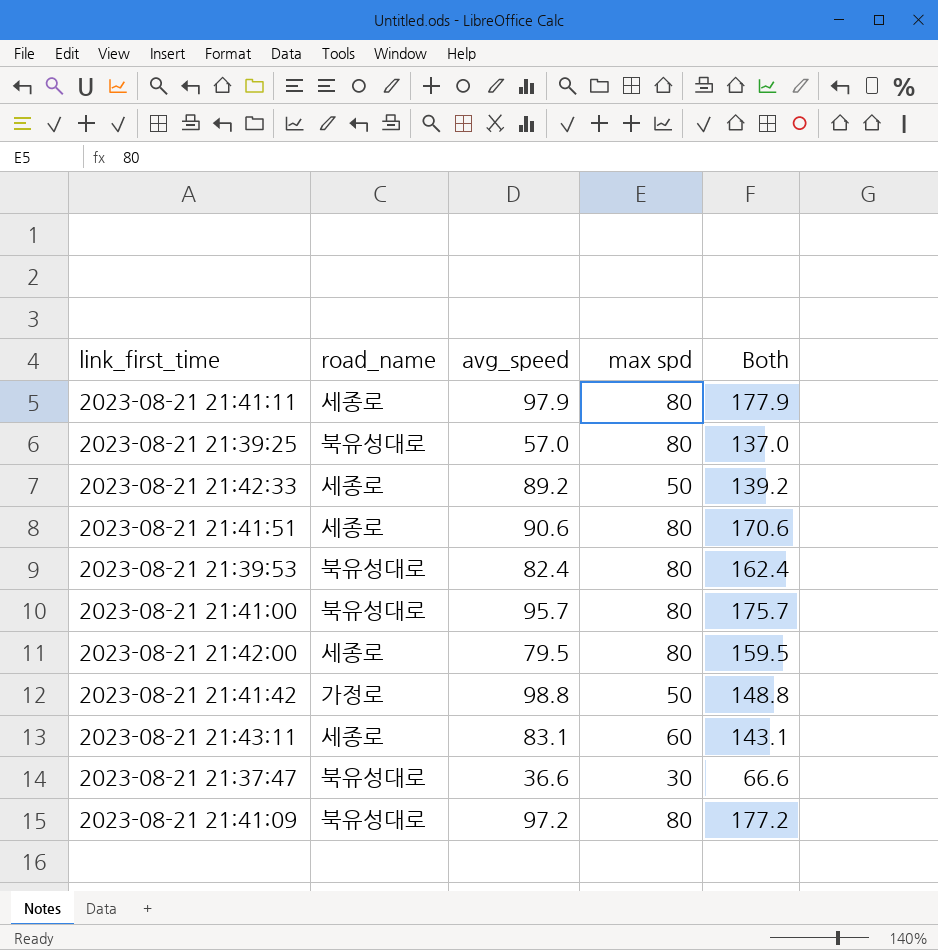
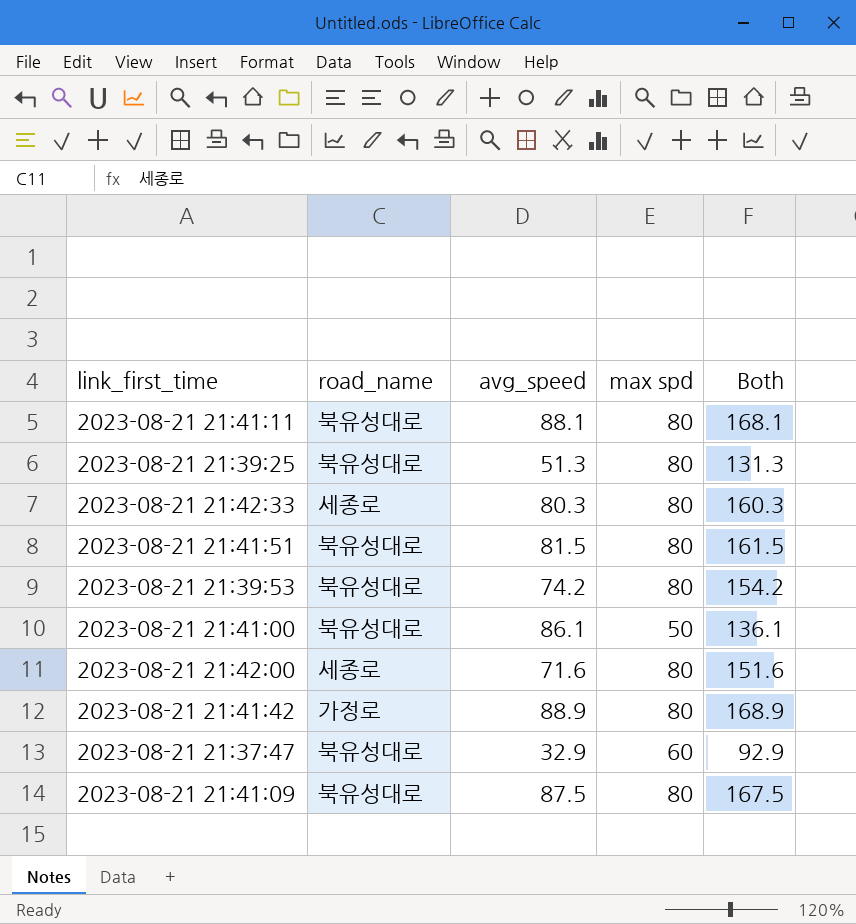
row 2023-08-21 21:43:11: 세종로 | 83.1 | 60 | 143.1 -> none
2023-08-21 21:41:11 | road_name: 세종로 -> 북유성대로
2023-08-21 21:41:11 | avg_speed: 97.9 -> 88.1
2023-08-21 21:41:11 | Both: 177.9 -> 168.1
2023-08-21 21:39:25 | avg_speed: 57.0 -> 51.3
2023-08-21 21:39:25 | Both: 137.0 -> 131.3
2023-08-21 21:42:33 | avg_speed: 89.2 -> 80.3
2023-08-21 21:42:33 | max spd: 50 -> 80
2023-08-21 21:42:33 | Both: 139.2 -> 160.3
2023-08-21 21:41:51 | road_name: 세종로 -> 북유성대로
2023-08-21 21:41:51 | avg_speed: 90.6 -> 81.5
2023-08-21 21:41:51 | Both: 170.6 -> 161.5
2023-08-21 21:39:53 | avg_speed: 82.4 -> 74.2
2023-08-21 21:39:53 | Both: 162.4 -> 154.2
2023-08-21 21:41:00 | avg_speed: 95.7 -> 86.1
2023-08-21 21:41:00 | max spd: 80 -> 50
2023-08-21 21:41:00 | Both: 175.7 -> 136.1
2023-08-21 21:42:00 | avg_speed: 79.5 -> 71.6
2023-08-21 21:42:00 | Both: 159.5 -> 151.6
2023-08-21 21:41:42 | avg_speed: 98.8 -> 88.9
2023-08-21 21:41:42 | max spd: 50 -> 80
2023-08-21 21:41:42 | Both: 148.8 -> 168.9
2023-08-21 21:37:47 | avg_speed: 36.6 -> 32.9
2023-08-21 21:37:47 | max spd: 30 -> 60
2023-08-21 21:37:47 | Both: 66.6 -> 92.9
2023-08-21 21:41:09 | avg_speed: 97.2 -> 87.5
2023-08-21 21:41:09 | Both: 177.2 -> 167.5

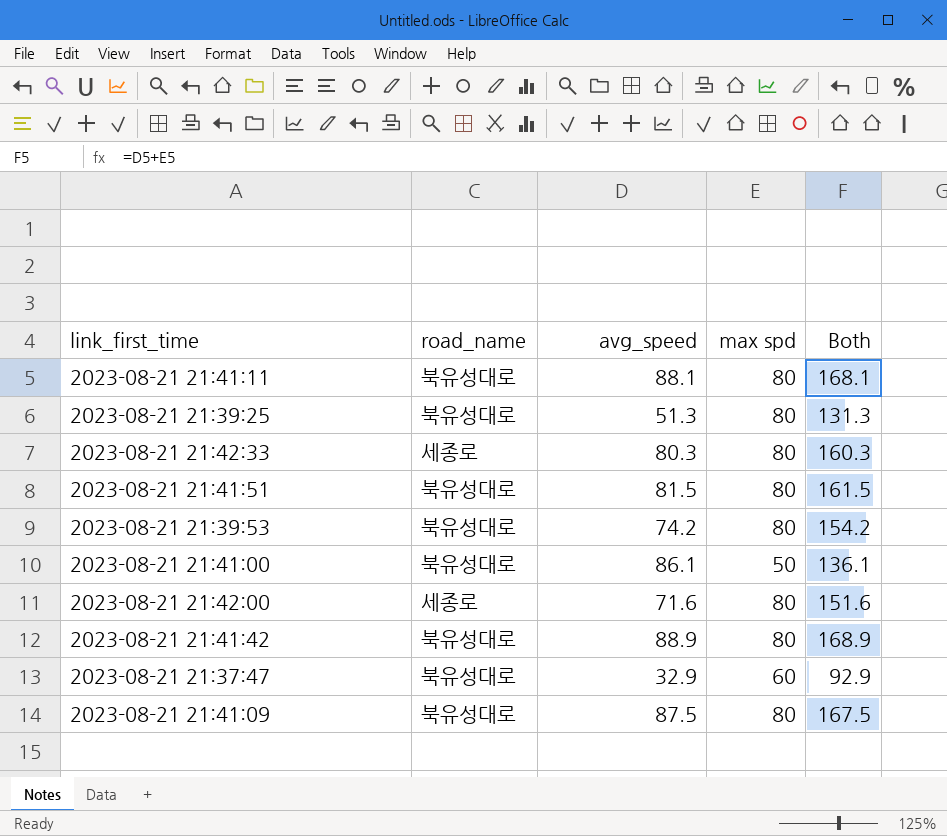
2023-08-21 21:41:42 | road_name: 가정로 -> 북유성대로

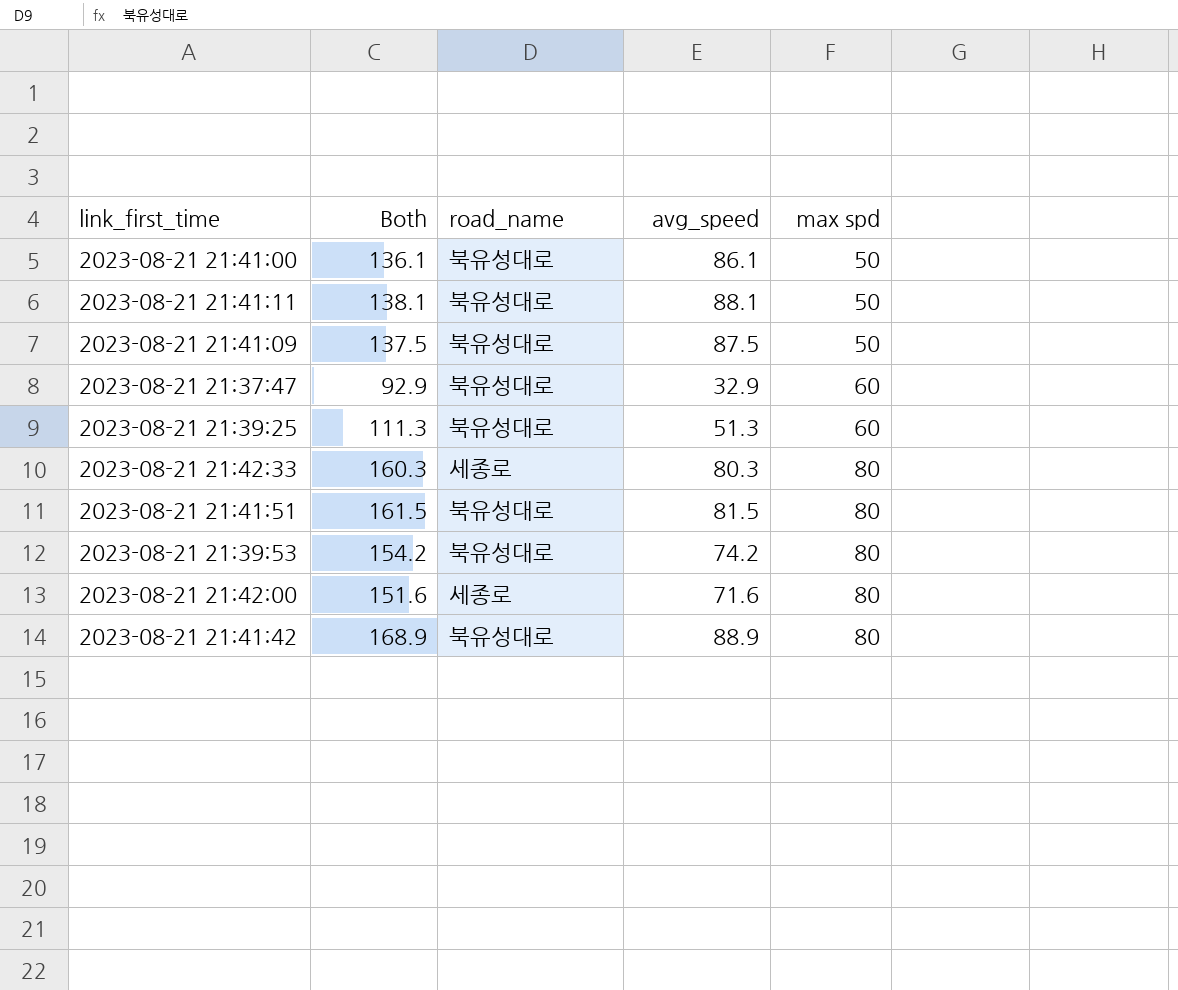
row order: none -> max spd ascending
column Both | position: 5 -> 2
2023-08-21 21:41:11 | Both: 168.1 -> 138.1
2023-08-21 21:41:11 | max spd: 80 -> 50
2023-08-21 21:41:09 | Both: 167.5 -> 137.5
2023-08-21 21:41:09 | max spd: 80 -> 50
2023-08-21 21:39:25 | Both: 131.3 -> 111.3
2023-08-21 21:39:25 | max spd: 80 -> 60

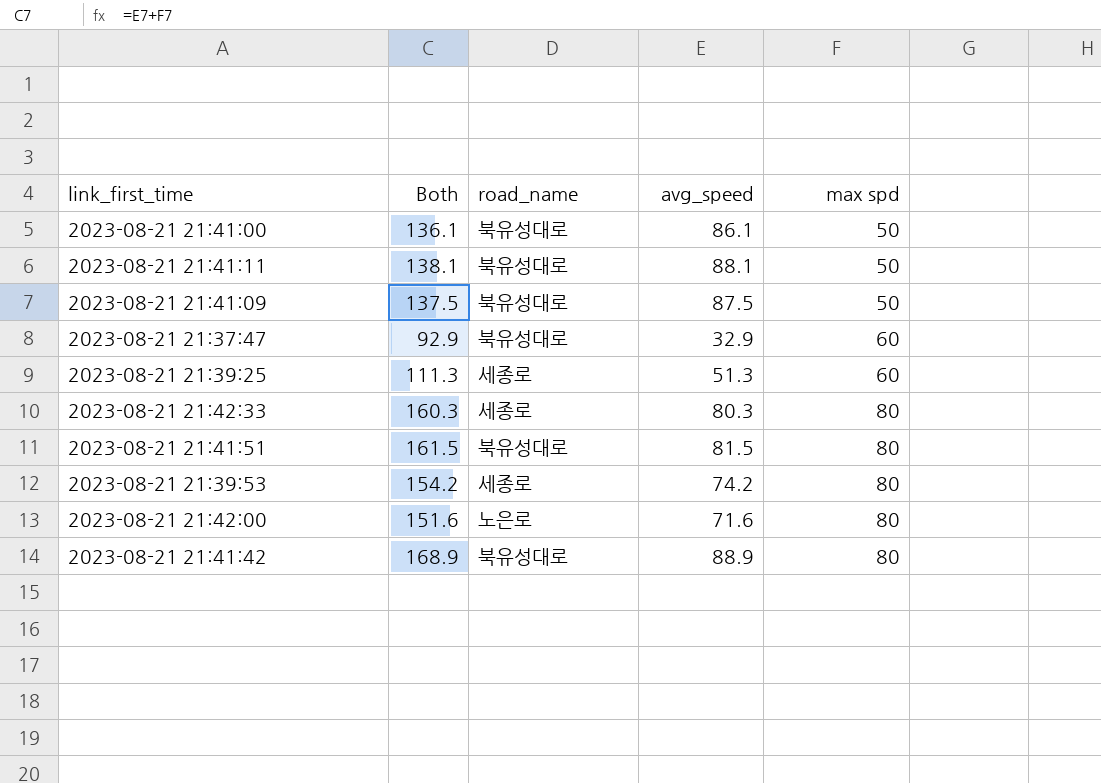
2023-08-21 21:39:25 | road_name: 북유성대로 -> 세종로
2023-08-21 21:39:53 | road_name: 북유성대로 -> 세종로
2023-08-21 21:42:00 | road_name: 세종로 -> 노은로

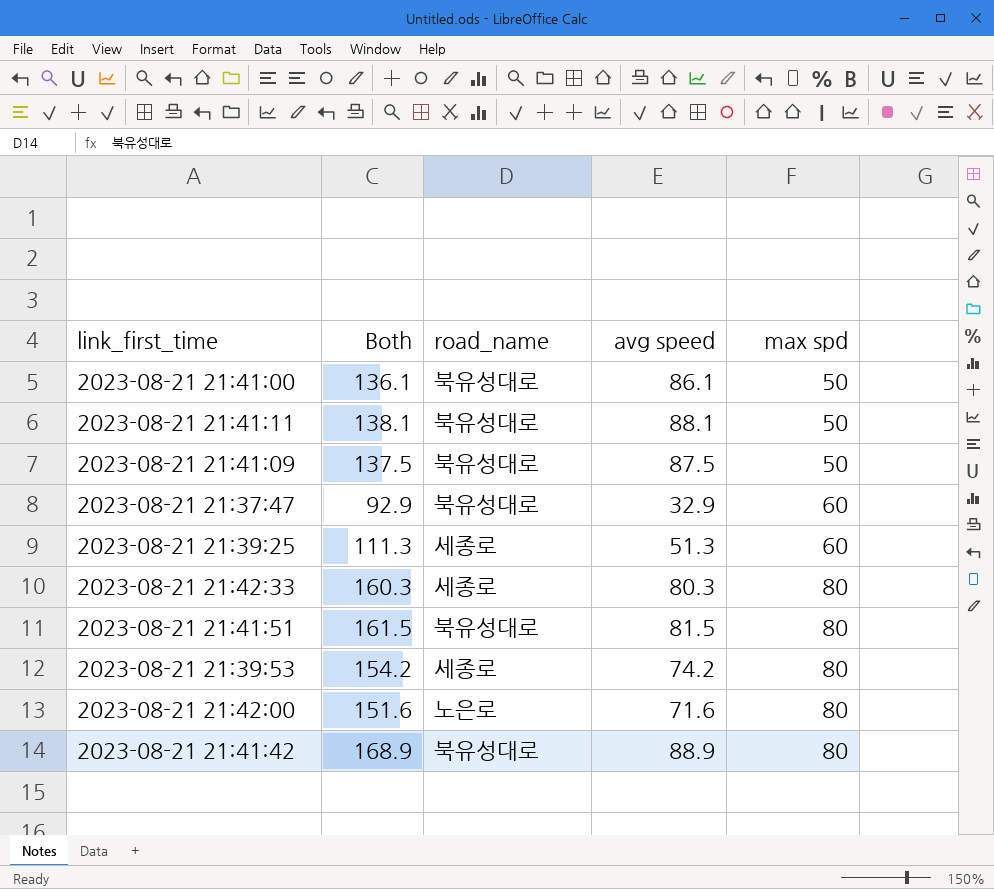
column name: avg_speed -> avg speed

